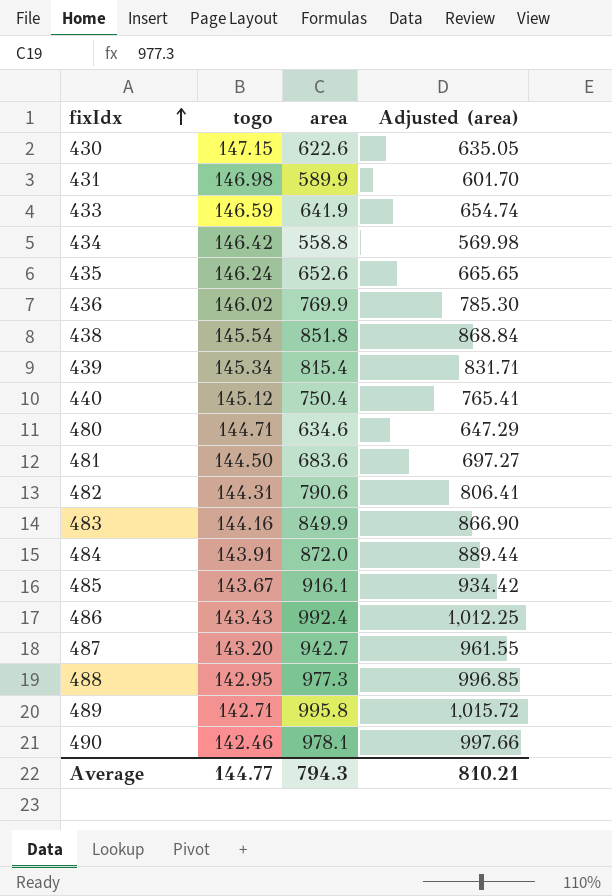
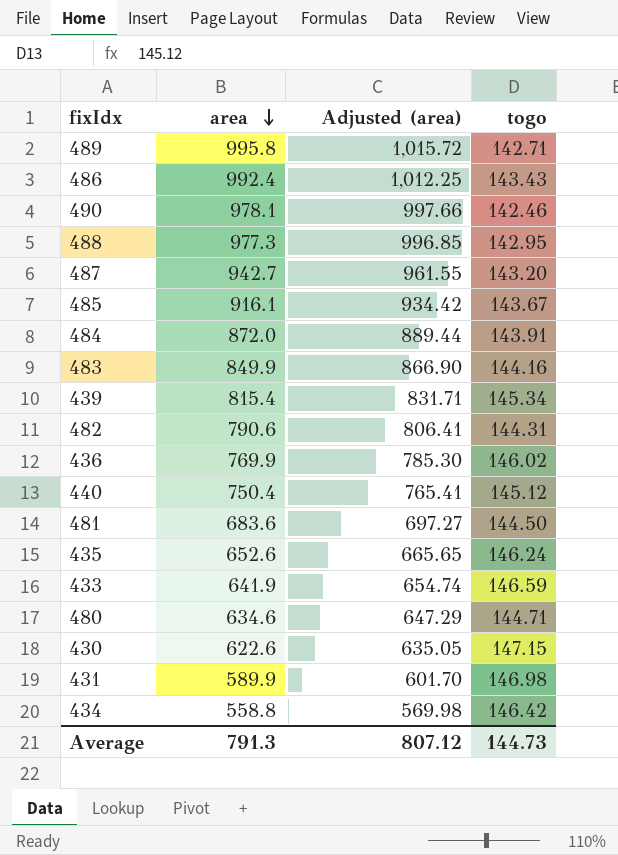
row order: fixIdx ascending -> area descending
column togo | position: 2 -> 4
row 438: 145.54 | 851.8 | 868.84 -> none
Average | area: 794.3 -> 791.3
Average | Adjusted (area): 810.21 -> 807.12
Average | togo: 144.77 -> 144.73

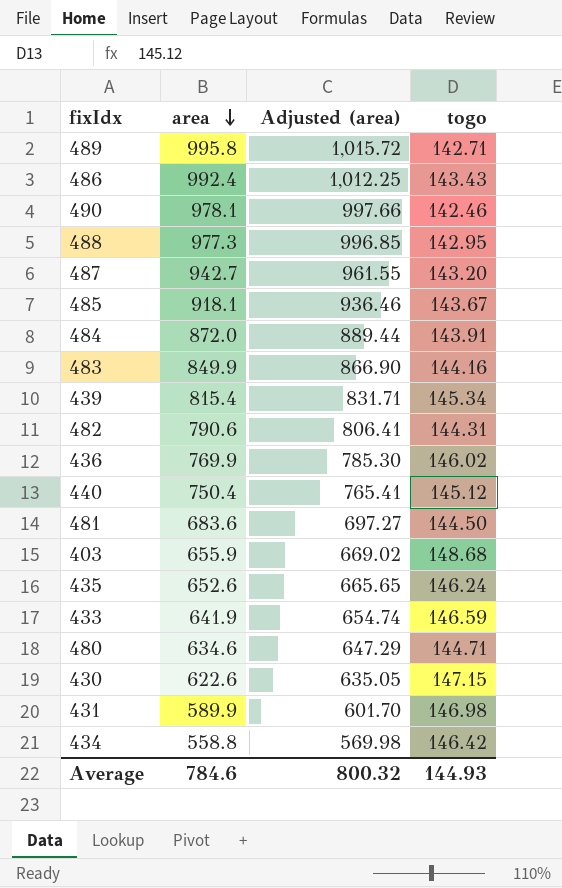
485 | area: 916.1 -> 918.1
485 | Adjusted (area): 934.42 -> 936.46
row 403: none -> 655.9 | 669.02 | 148.68
Average | area: 791.3 -> 784.6
Average | Adjusted (area): 807.12 -> 800.32
Average | togo: 144.73 -> 144.93

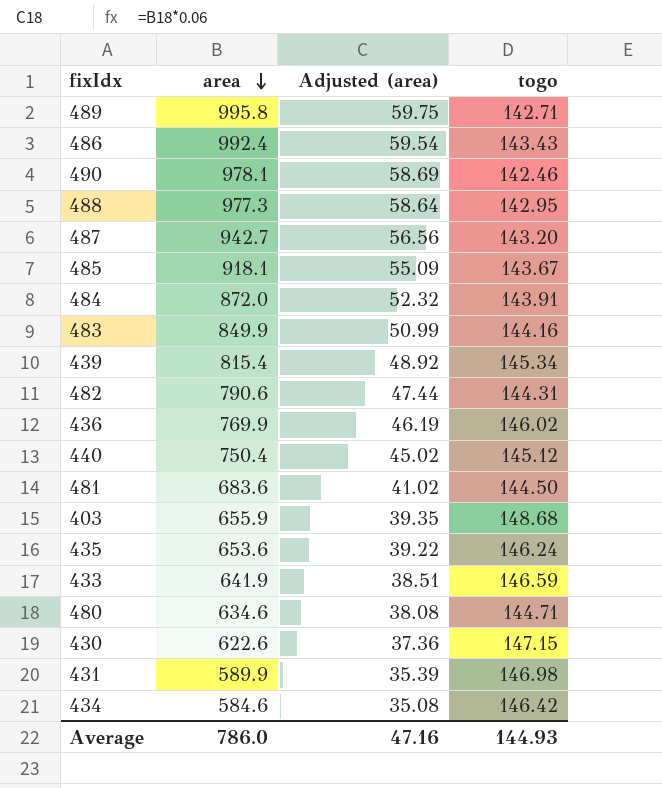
column Adjusted (area) | formula: [area] * 1.02 -> [area] * 0.06
435 | area: 652.6 -> 653.6
434 | area: 558.8 -> 584.6
Average | area: 784.6 -> 786.0
Average | Adjusted (area): 800.32 -> 47.16

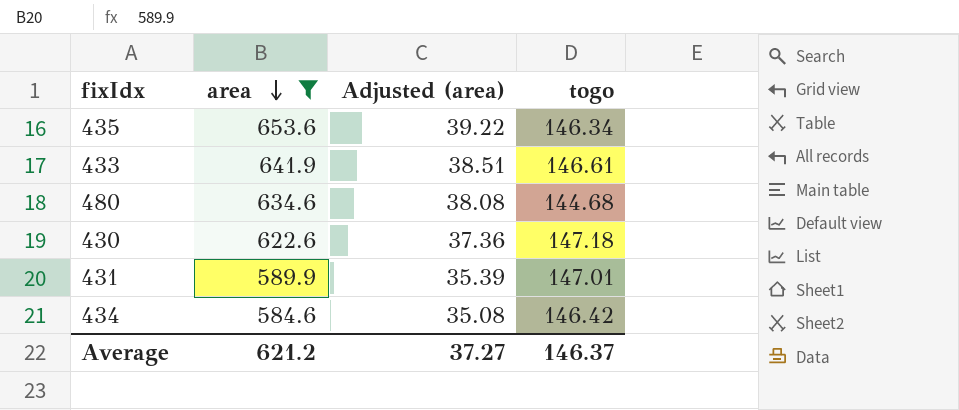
filter: none -> area <= 653.6
435 | togo: 146.24 -> 146.34
433 | togo: 146.59 -> 146.61
480 | togo: 144.71 -> 144.68
430 | togo: 147.15 -> 147.18
431 | togo: 146.98 -> 147.01
Average | area: 786.0 -> 621.2
Average | Adjusted (area): 47.16 -> 37.27
Average | togo: 144.93 -> 146.37

